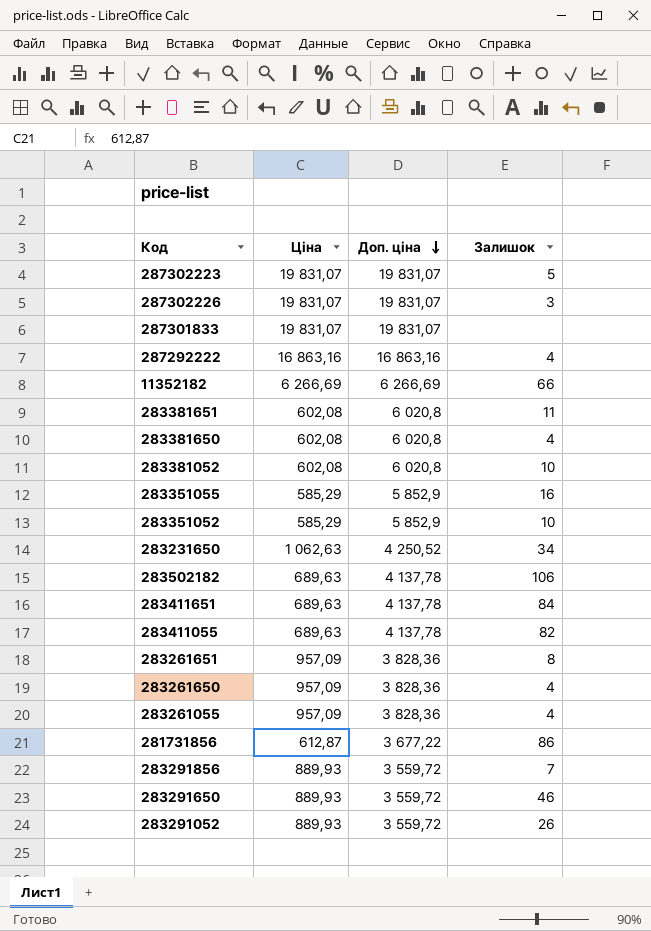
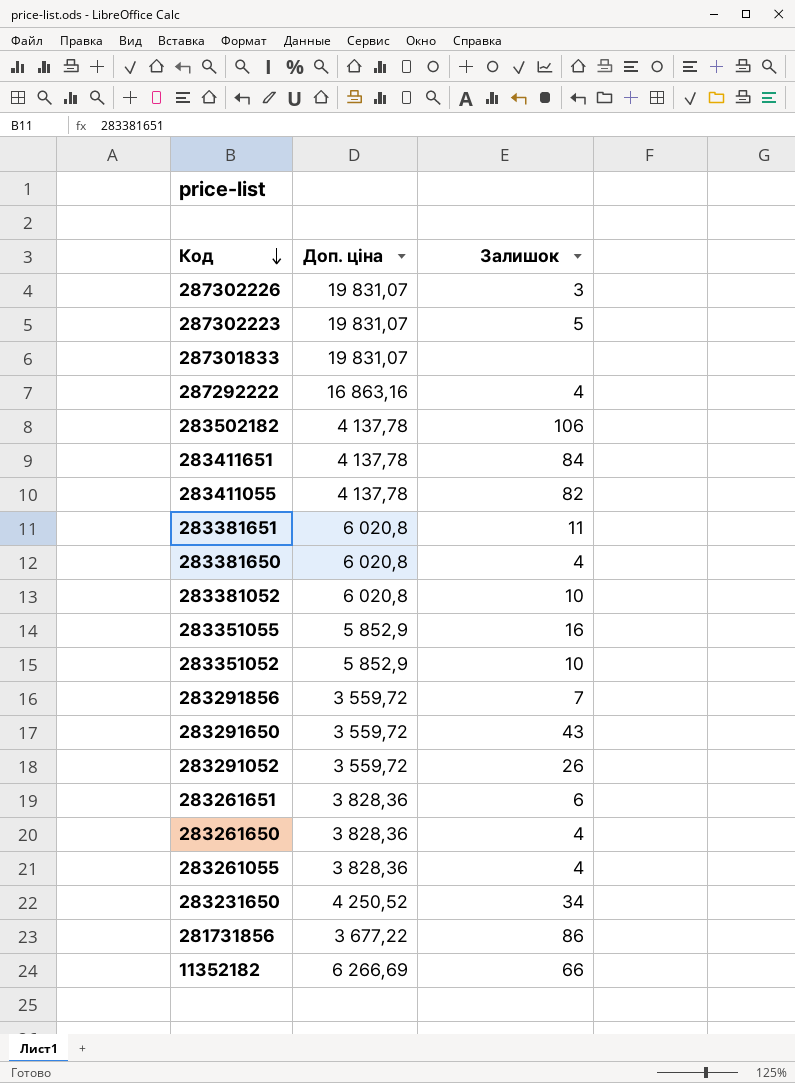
row order: Доп. ціна descending -> Код descending
column Ціна | position: 2 -> none
283291650 | Залишок: 46 -> 43
283261651 | Залишок: 8 -> 6

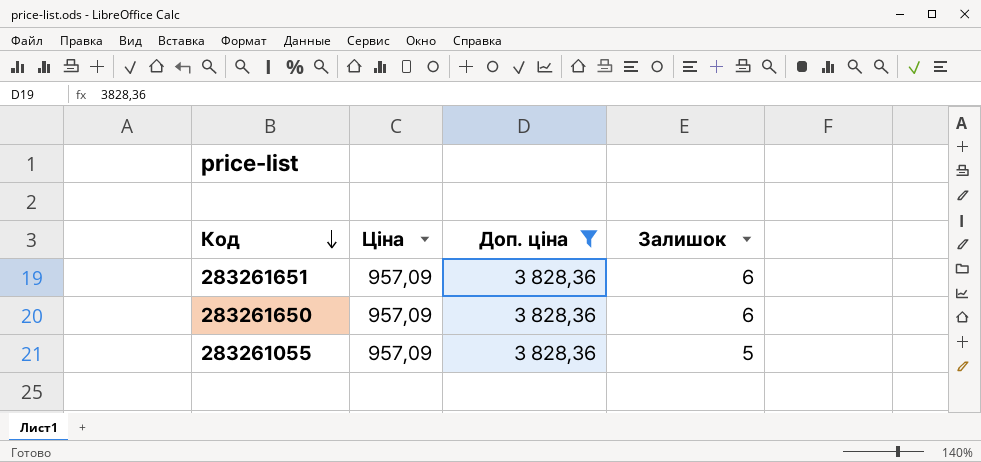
filter: none -> Доп. ціна = 3 828,36
column Ціна | position: none -> 2
283261650 | Залишок: 4 -> 6
283261055 | Залишок: 4 -> 5

